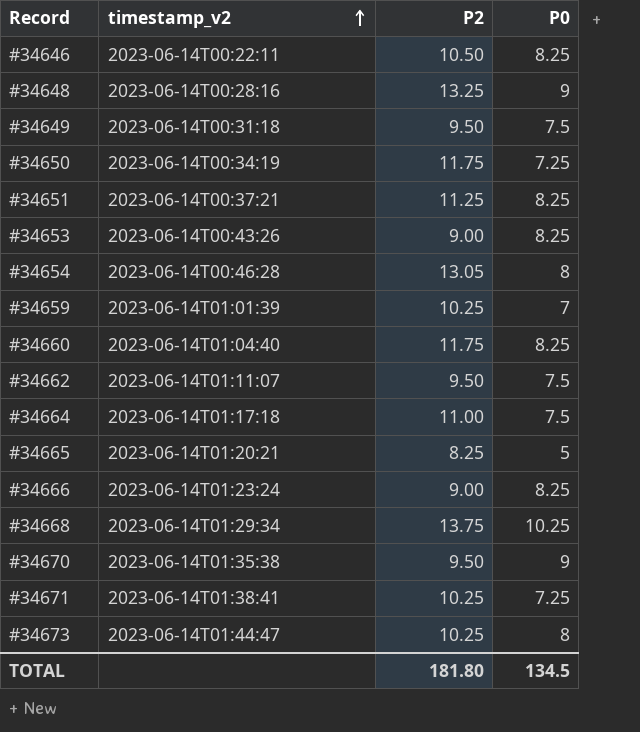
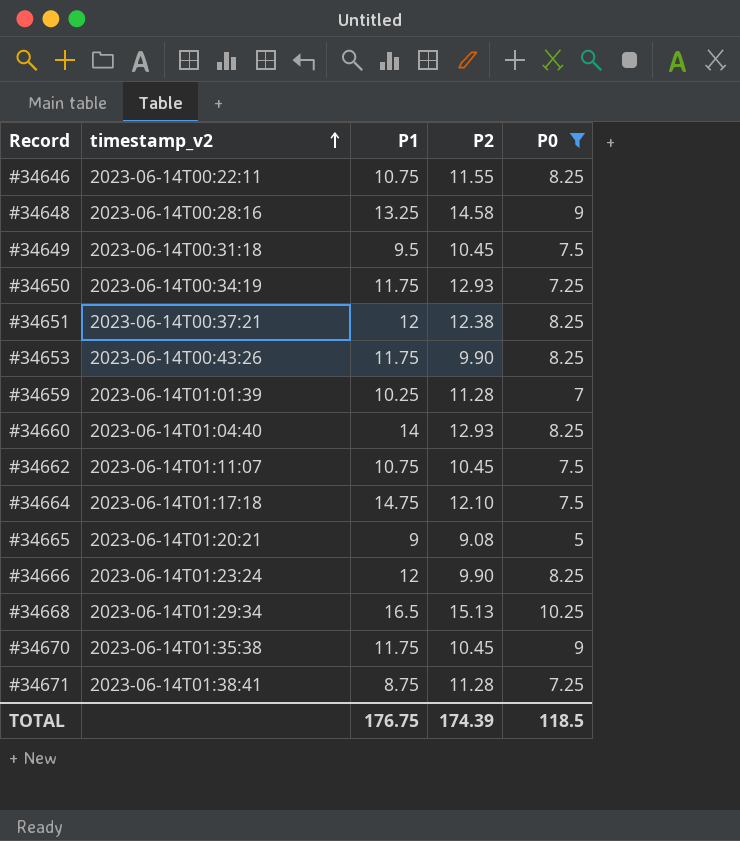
filter: none -> P0 != 8
column P1 | position: none -> 3
#34646 | P2: 10.50 -> 11.55
#34648 | P2: 13.25 -> 14.58
#34649 | P2: 9.50 -> 10.45
#34650 | P2: 11.75 -> 12.93
#34651 | P2: 11.25 -> 12.38
#34653 | P2: 9.00 -> 9.90
#34659 | P2: 10.25 -> 11.28
#34660 | P2: 11.75 -> 12.93
#34662 | P2: 9.50 -> 10.45
#34664 | P2: 11.00 -> 12.10
#34665 | P2: 8.25 -> 9.08
#34666 | P2: 9.00 -> 9.90
#34668 | P2: 13.75 -> 15.13
#34670 | P2: 9.50 -> 10.45
#34671 | P2: 10.25 -> 11.28
TOTAL | P2: 181.80 -> 174.39
TOTAL | P0: 134.5 -> 118.5

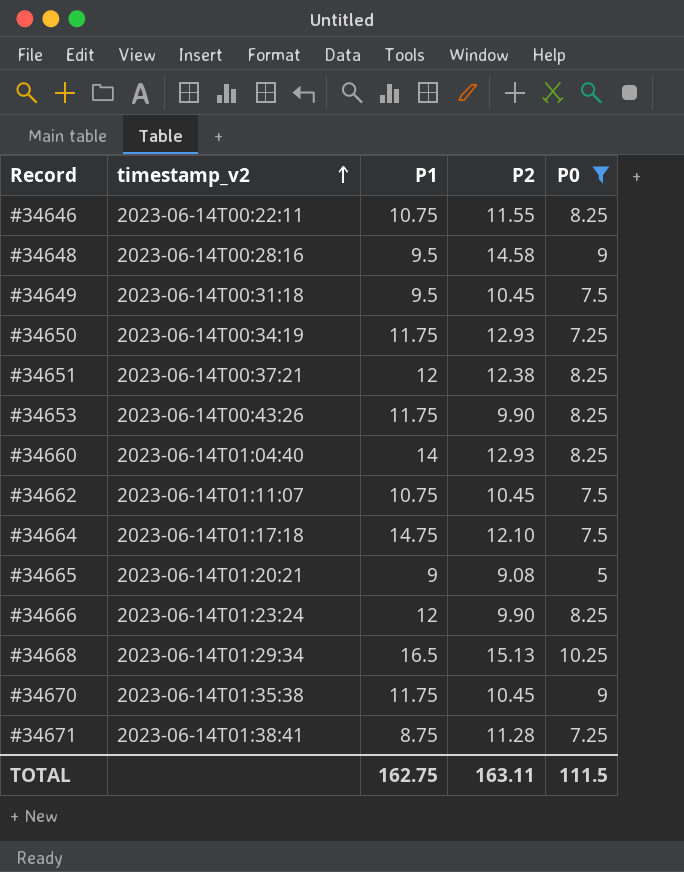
row #34659: 2023-06-14T01:01:39 | 10.25 | 11.28 | 7 -> none
#34648 | P1: 13.25 -> 9.5
TOTAL | P1: 176.75 -> 162.75
TOTAL | P2: 174.39 -> 163.11
TOTAL | P0: 118.5 -> 111.5

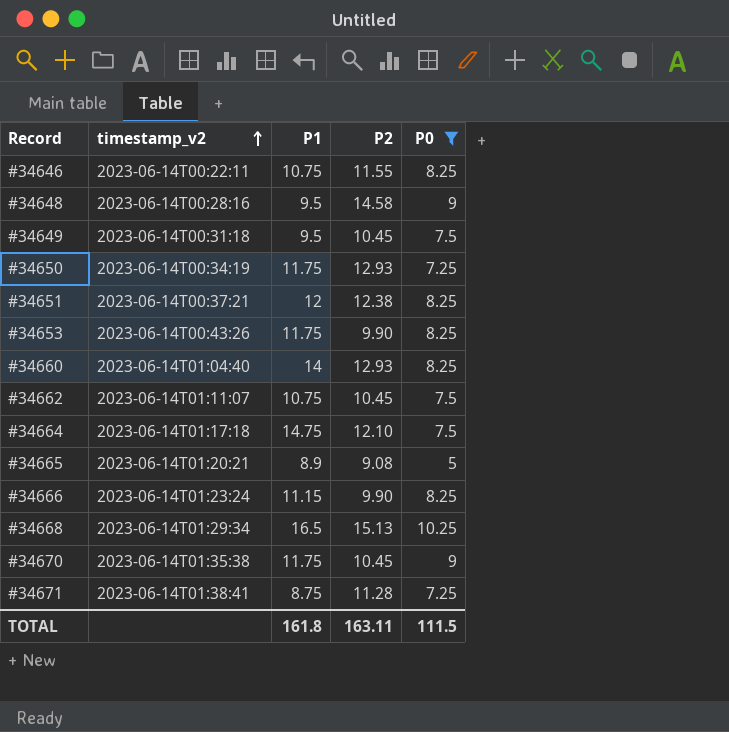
#34665 | P1: 9 -> 8.9
#34666 | P1: 12 -> 11.15
TOTAL | P1: 162.75 -> 161.8

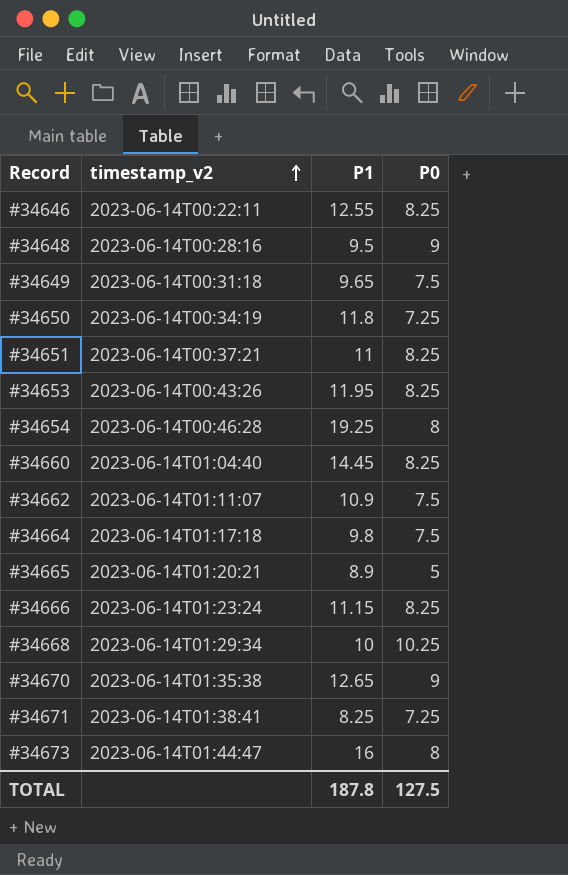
filter: P0 != 8 -> none
column P2 | position: 4 -> none
#34646 | P1: 10.75 -> 12.55
#34649 | P1: 9.5 -> 9.65
#34650 | P1: 11.75 -> 11.8
#34651 | P1: 12 -> 11
#34653 | P1: 11.75 -> 11.95
#34660 | P1: 14 -> 14.45
#34662 | P1: 10.75 -> 10.9
#34664 | P1: 14.75 -> 9.8
#34668 | P1: 16.5 -> 10
#34670 | P1: 11.75 -> 12.65
#34671 | P1: 8.75 -> 8.25
TOTAL | P1: 161.8 -> 187.8
TOTAL | P0: 111.5 -> 127.5

